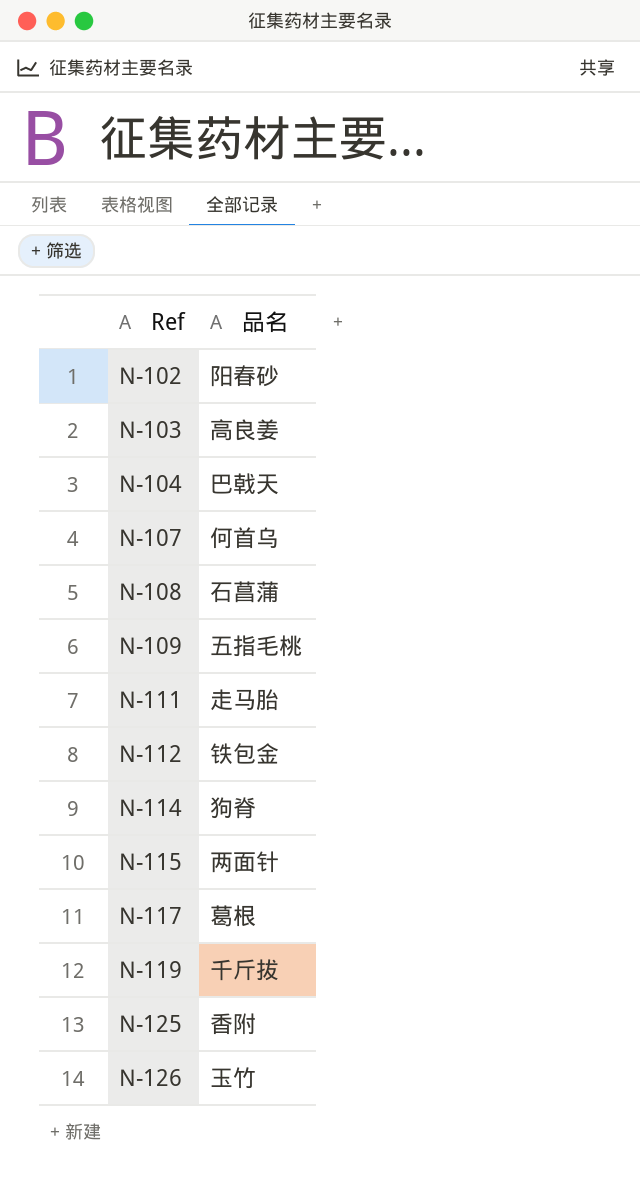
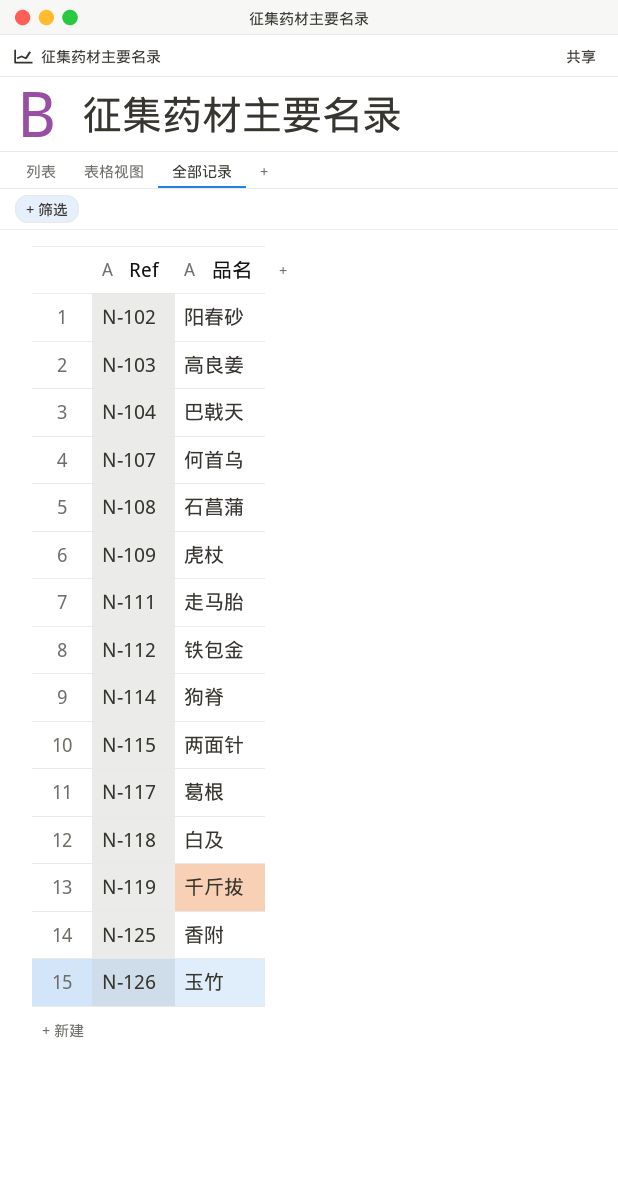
N-109 | 品名: 五指毛桃 -> 虎杖
row N-118: none -> 白及

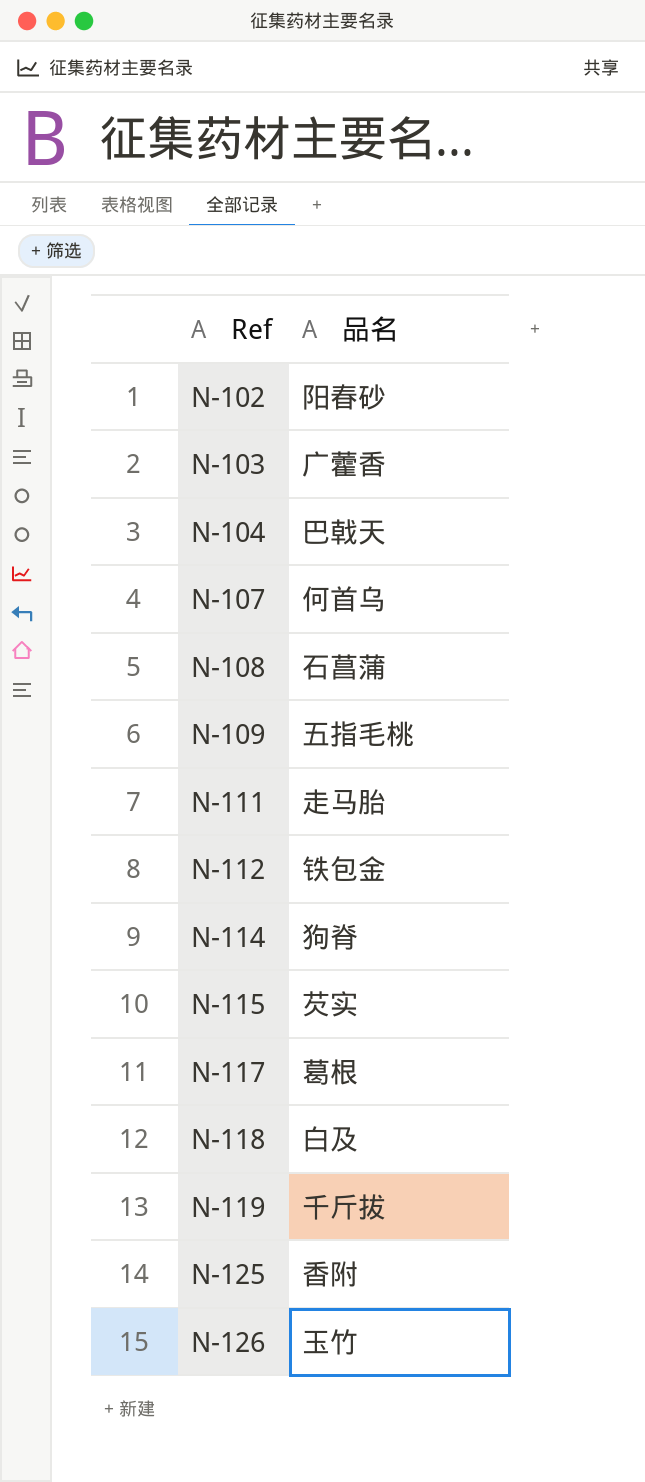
N-103 | 品名: 高良姜 -> 广藿香
N-109 | 品名: 虎杖 -> 五指毛桃
N-115 | 品名: 两面针 -> 芡实

